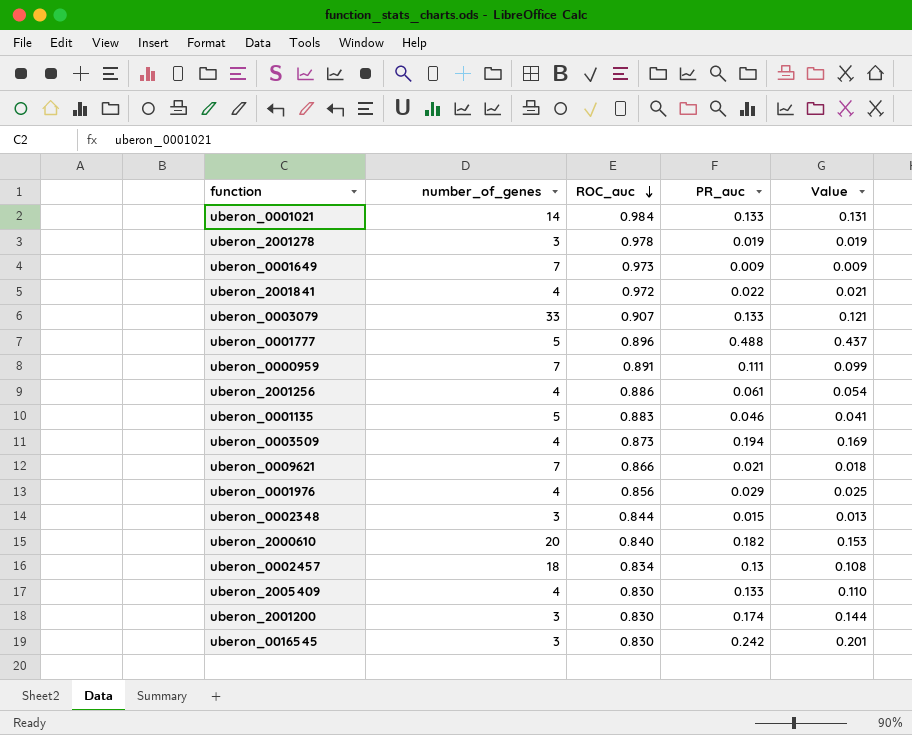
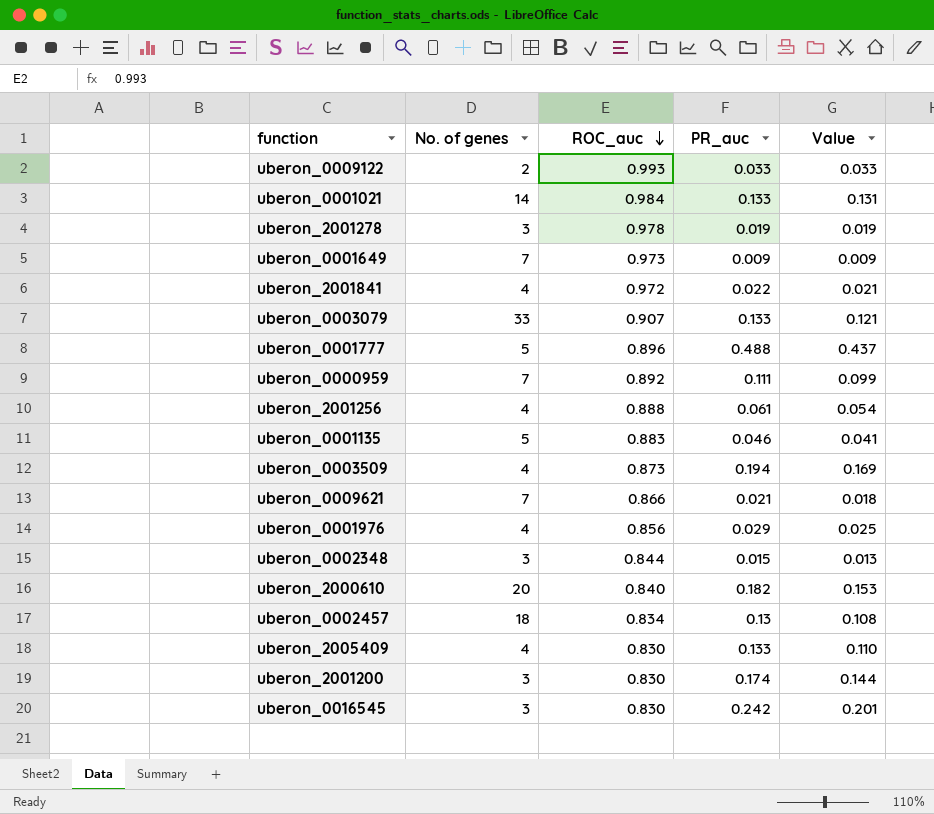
column name: number_of_genes -> No. of genes
row uberon_0009122: none -> 2 | 0.993 | 0.033 | 0.033
uberon_0000959 | ROC_auc: 0.891 -> 0.892
uberon_2001256 | ROC_auc: 0.886 -> 0.888

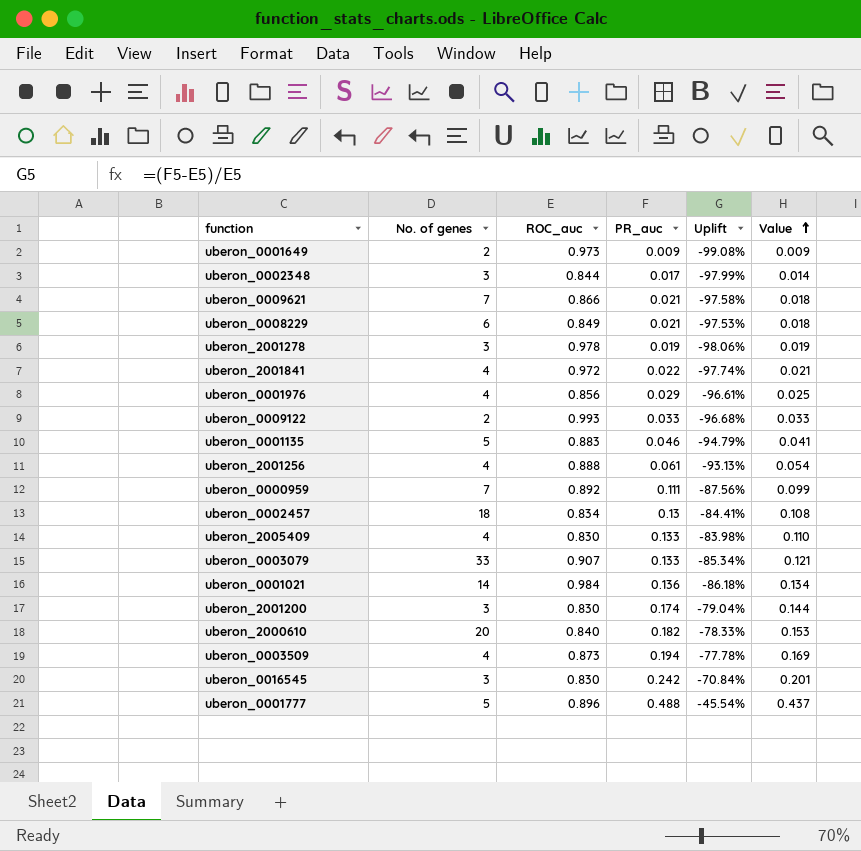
row order: ROC_auc descending -> Value ascending
column Uplift | formula: none -> ([PR_auc] - [ROC_auc]) / [ROC_auc]
uberon_0001649 | No. of genes: 7 -> 2
uberon_0002348 | PR_auc: 0.015 -> 0.017
uberon_0002348 | Value: 0.013 -> 0.014
row uberon_0008229: none -> 6 | 0.849 | 0.021 | -97.53% | 0.018
uberon_0001021 | PR_auc: 0.133 -> 0.136
uberon_0001021 | Value: 0.131 -> 0.134

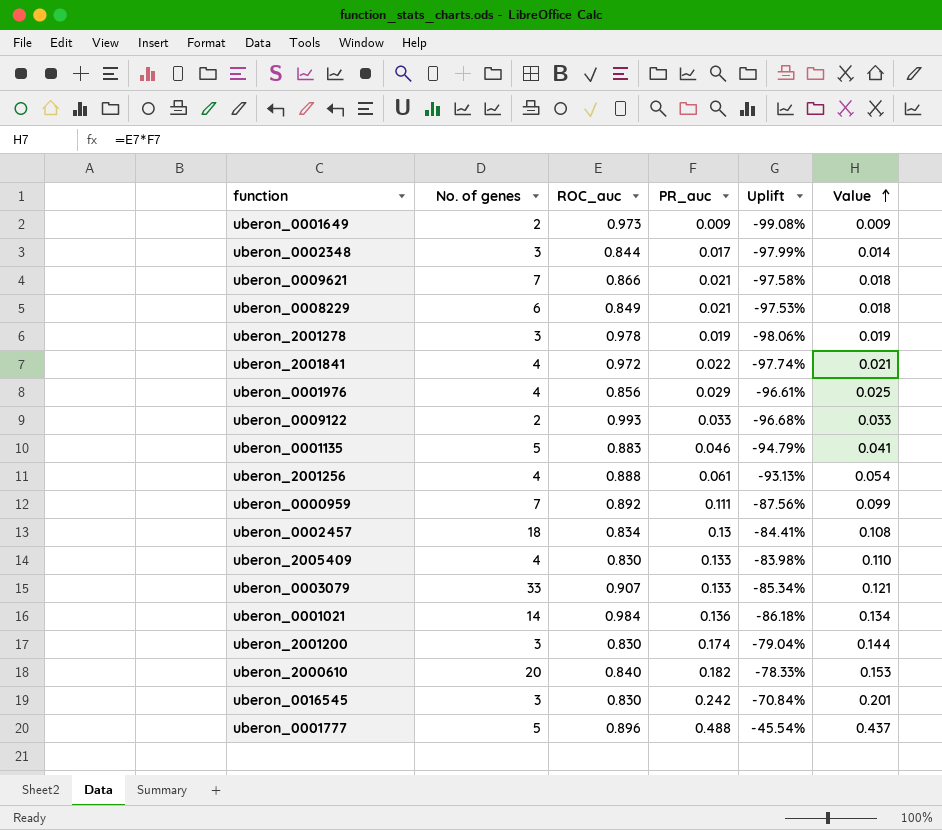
row uberon_0003509: 4 | 0.873 | 0.194 | -77.78% | 0.169 -> none

